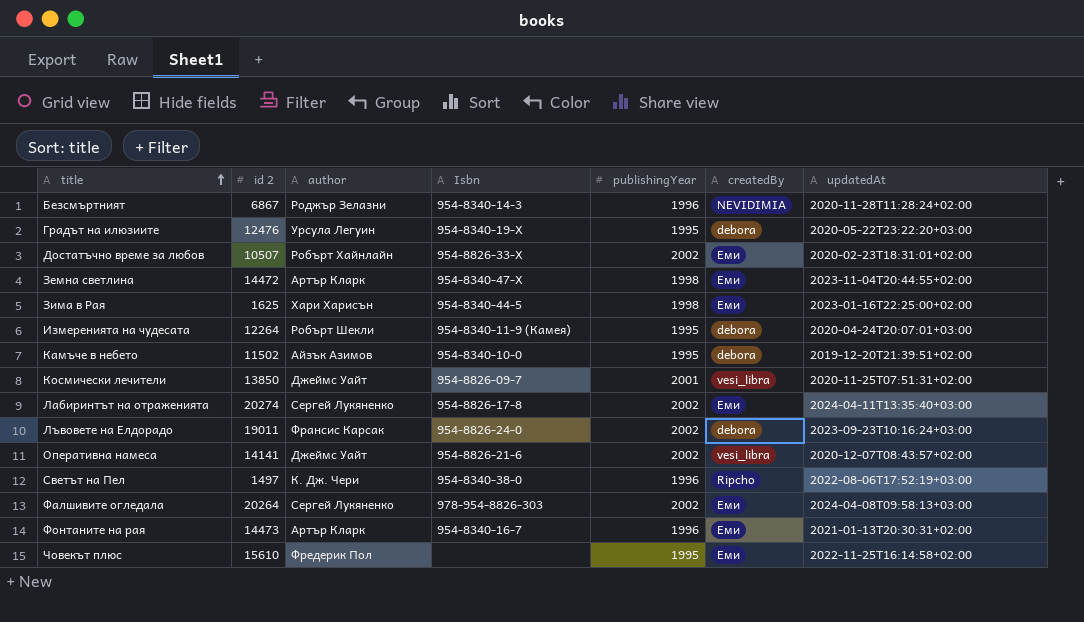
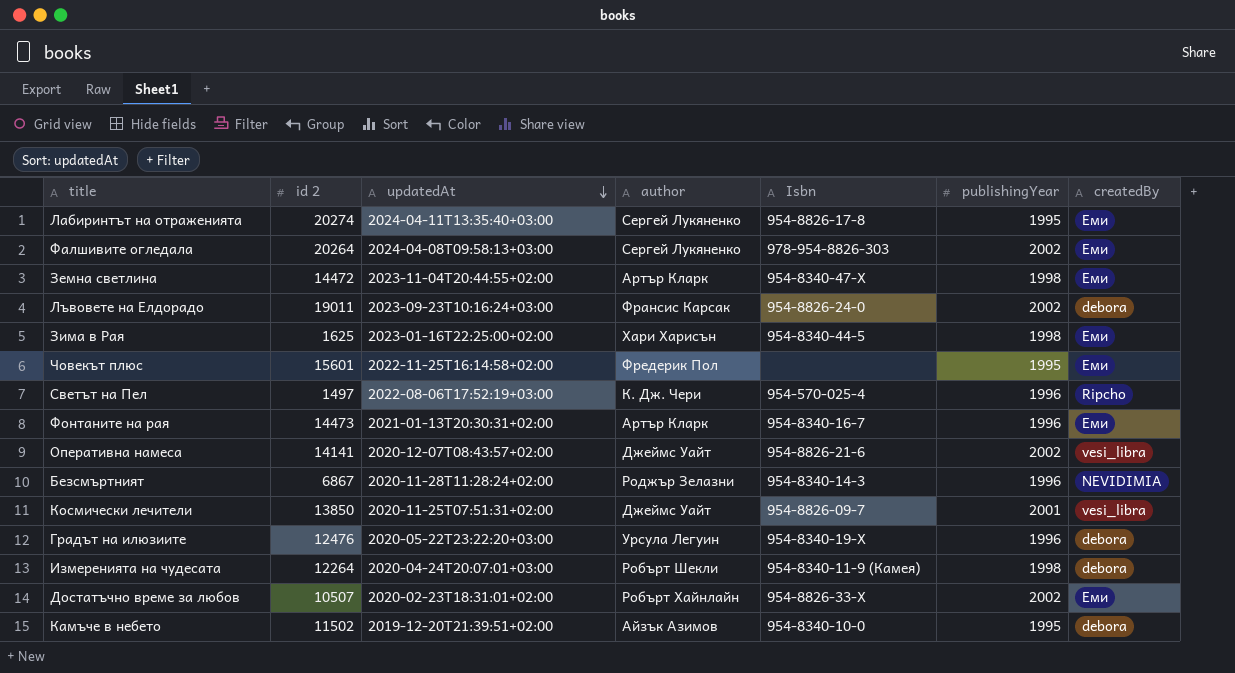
row order: title ascending -> updatedAt descending
column updatedAt | position: 7 -> 3
Лабиринтът на отраженията | publishingYear: 2002 -> 1995
Човекът плюс | id 2: 15610 -> 15601
Светът на Пел | Isbn: 954-8340-38-0 -> 954-570-025-4
Градът на илюзиите | publishingYear: 1995 -> 1996
Измеренията на чудесата | publishingYear: 1995 -> 1998

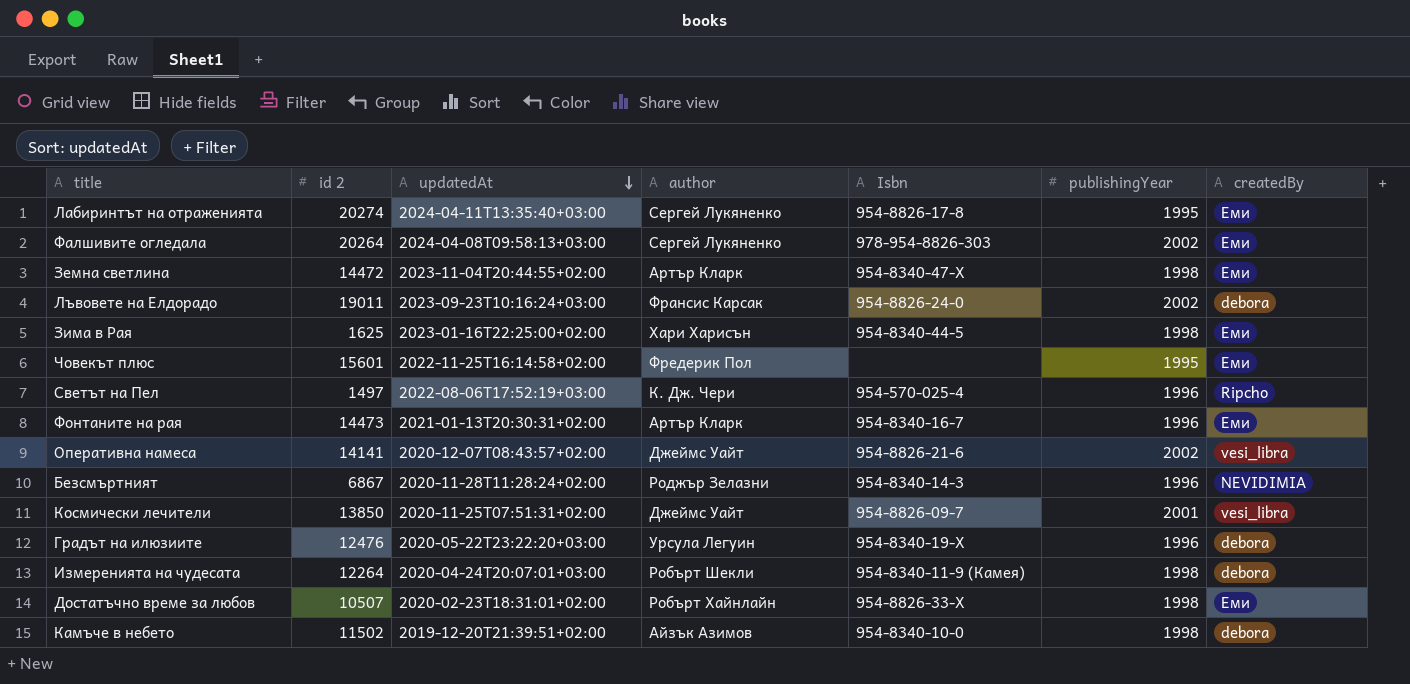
Достатъчно време за любов | publishingYear: 2002 -> 1998
Камъче в небето | publishingYear: 1995 -> 1998

